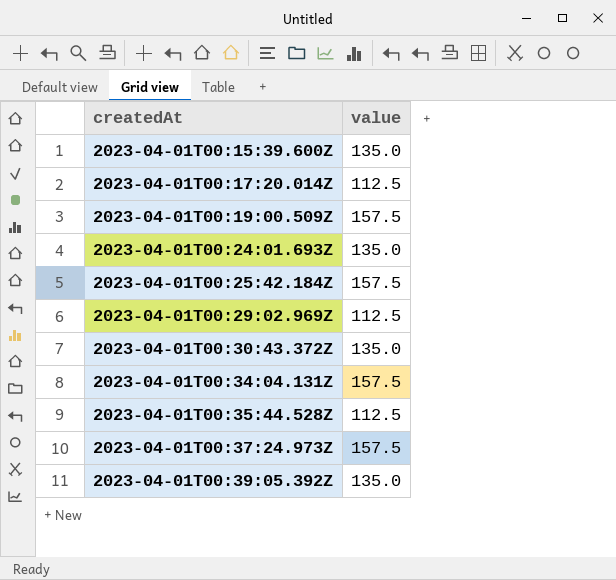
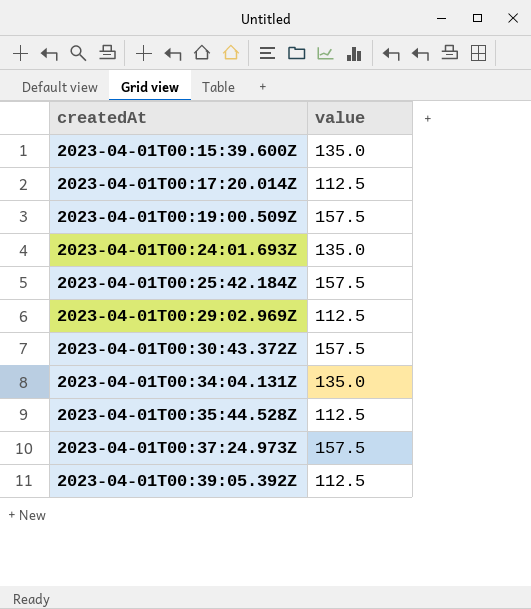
2023-04-01T00:30:43.372Z | value: 135.0 -> 157.5
2023-04-01T00:34:04.131Z | value: 157.5 -> 135.0
2023-04-01T00:39:05.392Z | value: 135.0 -> 112.5

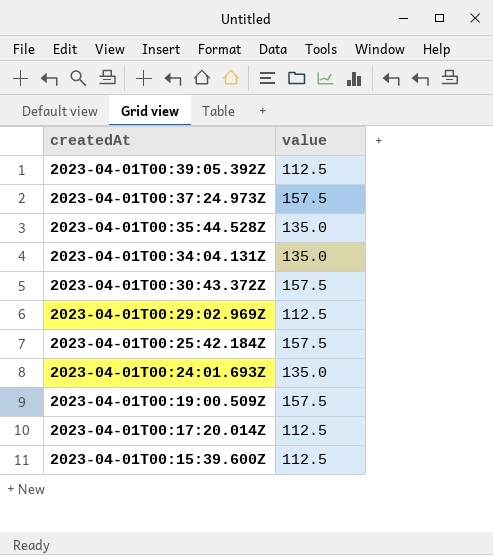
row order: createdAt ascending -> createdAt descending
2023-04-01T00:35:44.528Z | value: 112.5 -> 135.0
2023-04-01T00:15:39.600Z | value: 135.0 -> 112.5

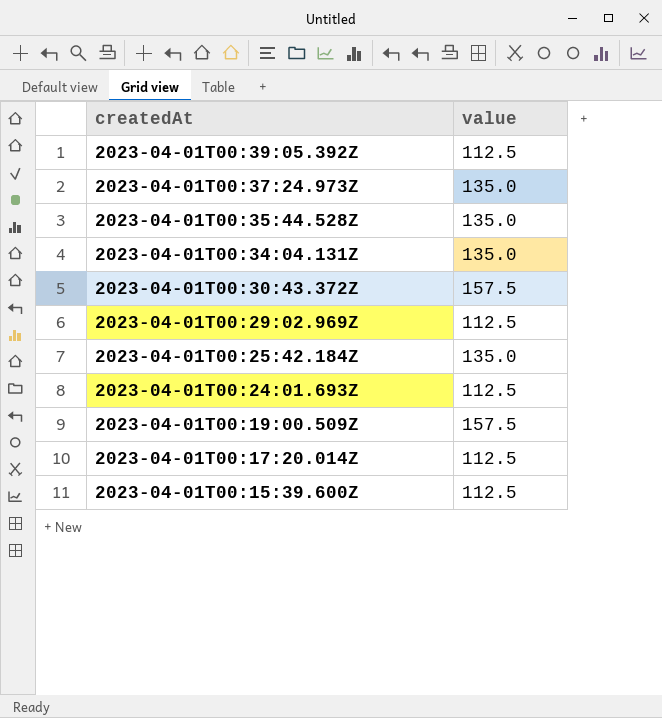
2023-04-01T00:37:24.973Z | value: 157.5 -> 135.0
2023-04-01T00:25:42.184Z | value: 157.5 -> 135.0
2023-04-01T00:24:01.693Z | value: 135.0 -> 112.5

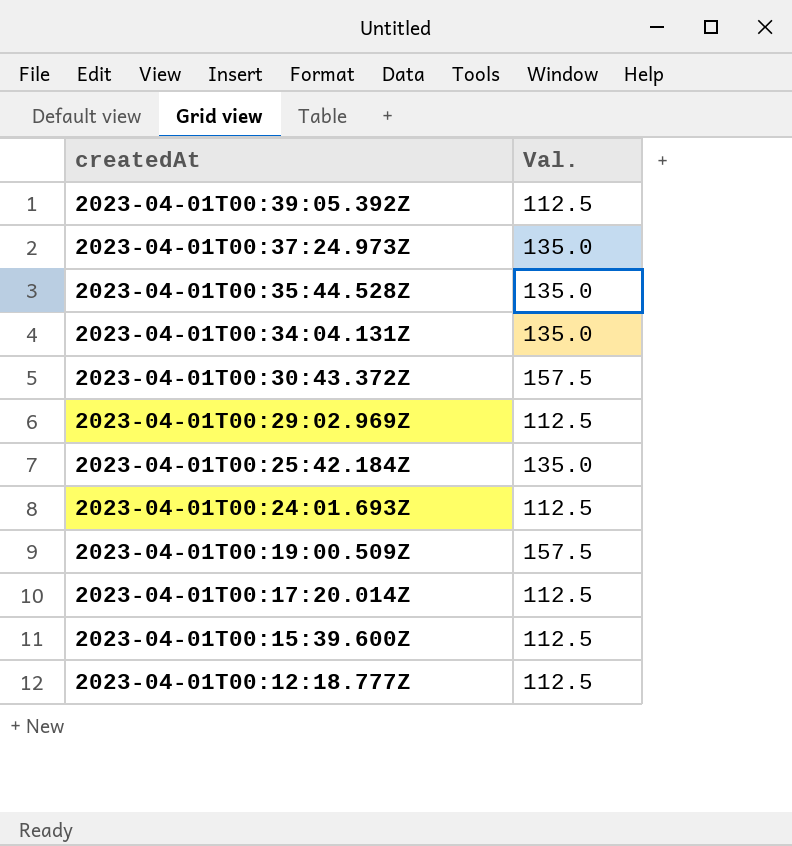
column name: value -> Val.
row 2023-04-01T00:12:18.777Z: none -> 112.5

